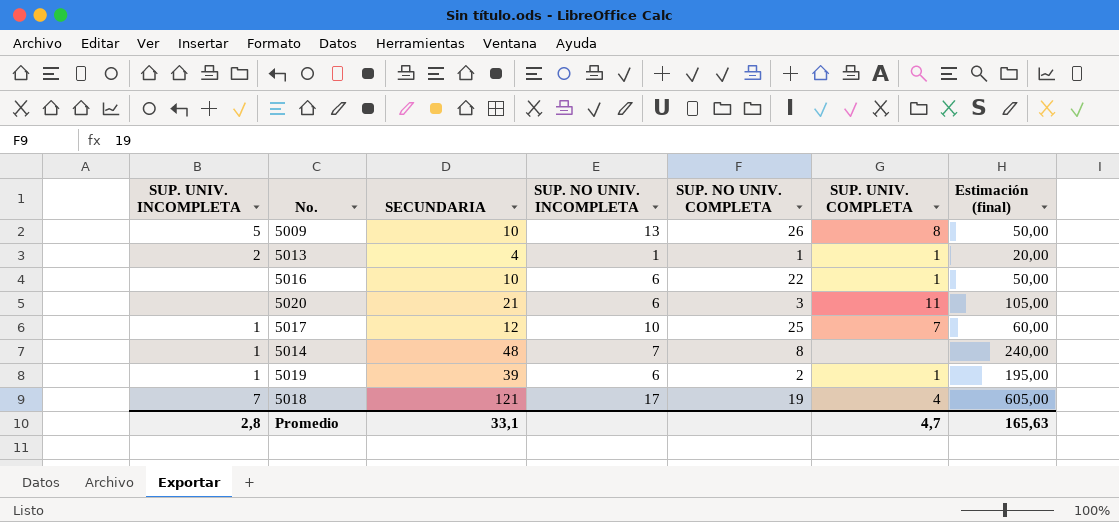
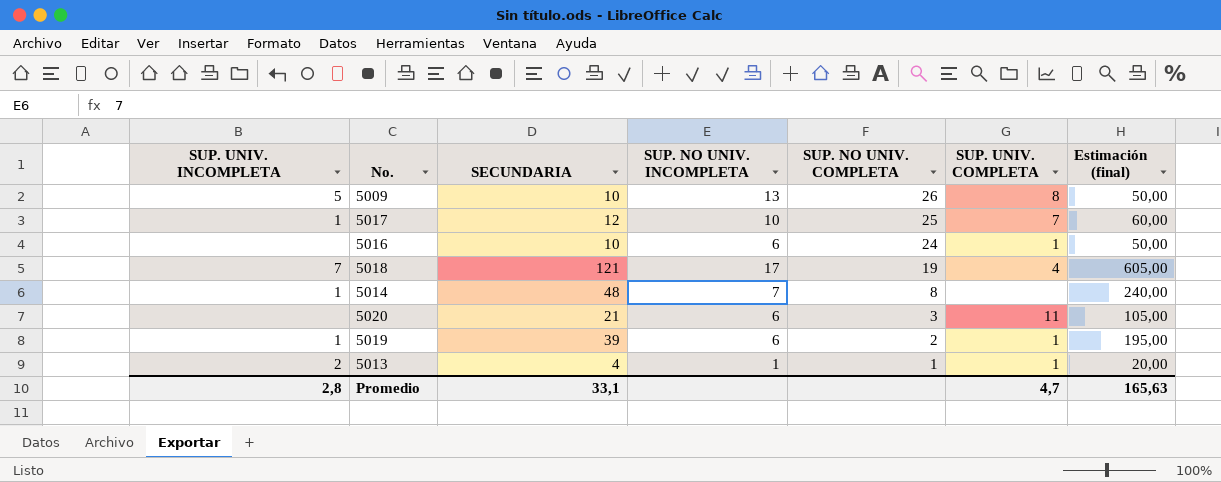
row order: none -> SUP. NO UNIV. COMPLETA descending
5016 | SUP. NO UNIV. COMPLETA: 22 -> 24

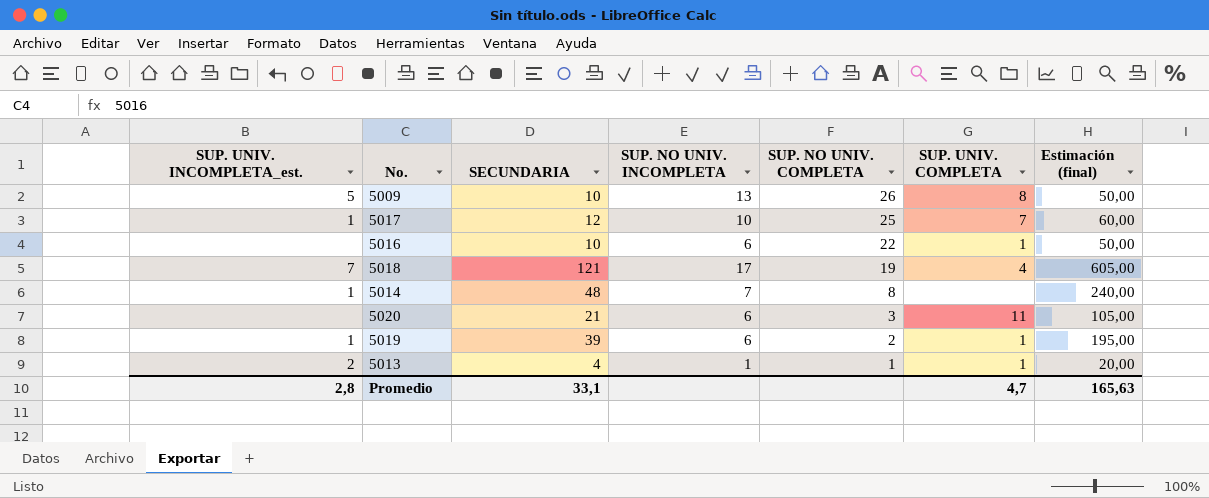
column name: SUP. UNIV. INCOMPLETA -> SUP. UNIV. INCOMPLETA_est.
5016 | SUP. NO UNIV. COMPLETA: 24 -> 22

